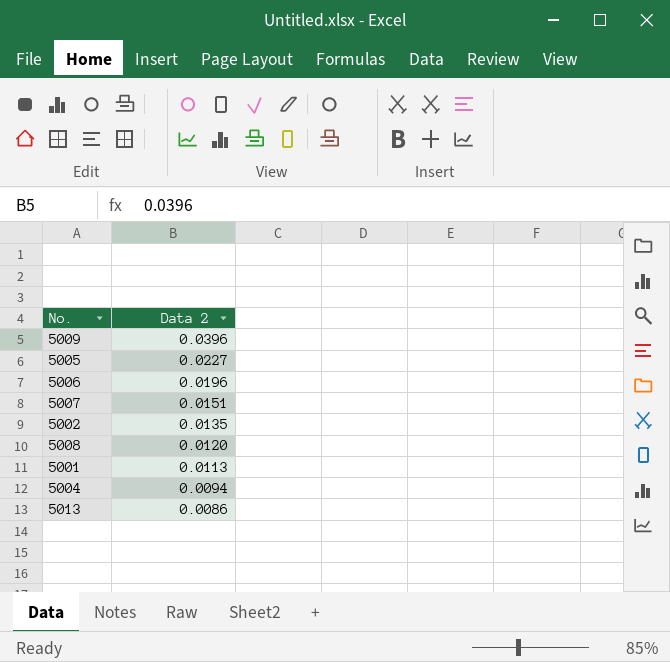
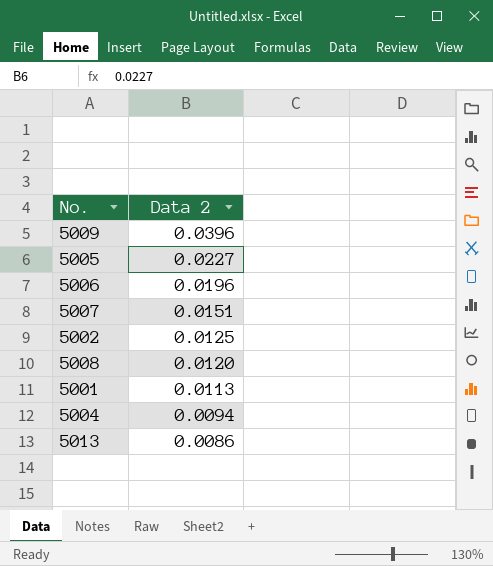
5002 | Data 2: 0.0135 -> 0.0125

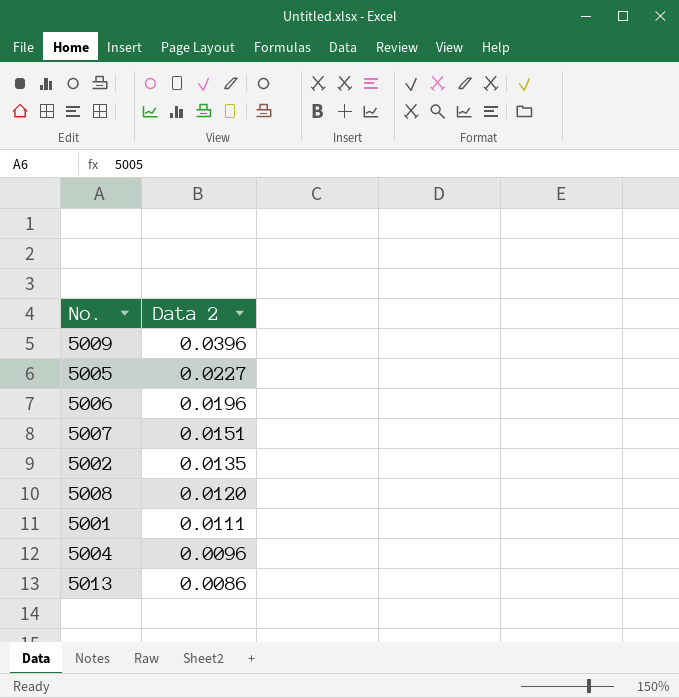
5002 | Data 2: 0.0125 -> 0.0135
5001 | Data 2: 0.0113 -> 0.0111
5004 | Data 2: 0.0094 -> 0.0096

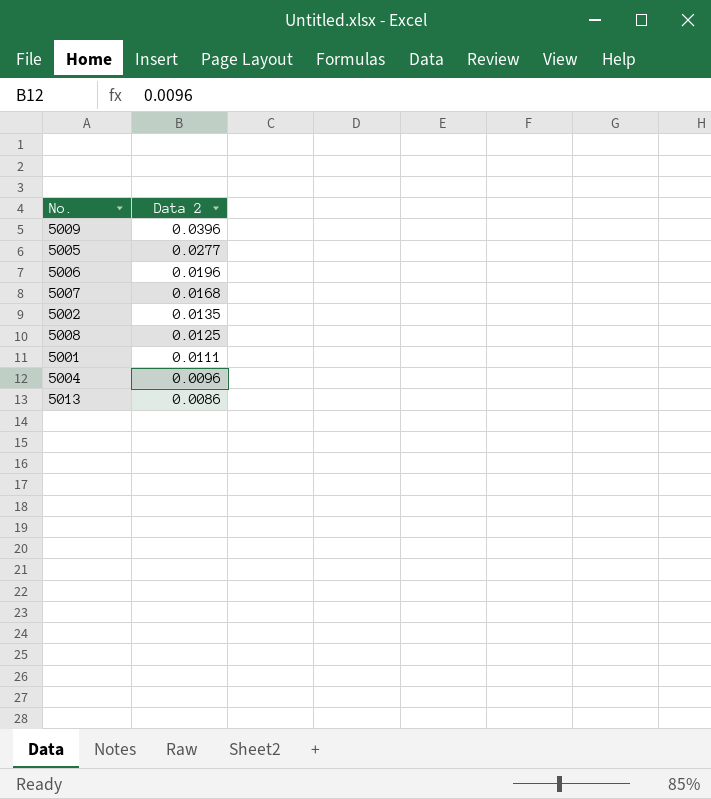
5005 | Data 2: 0.0227 -> 0.0277
5007 | Data 2: 0.0151 -> 0.0168
5008 | Data 2: 0.0120 -> 0.0125

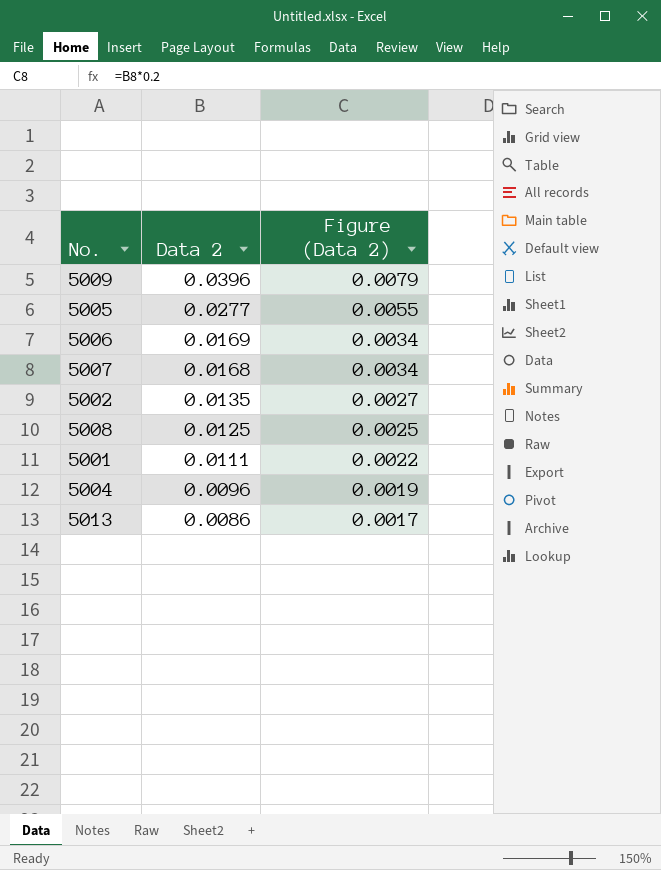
column Figure (Data 2) | formula: none -> [Data 2] * 0.2
5006 | Data 2: 0.0196 -> 0.0169

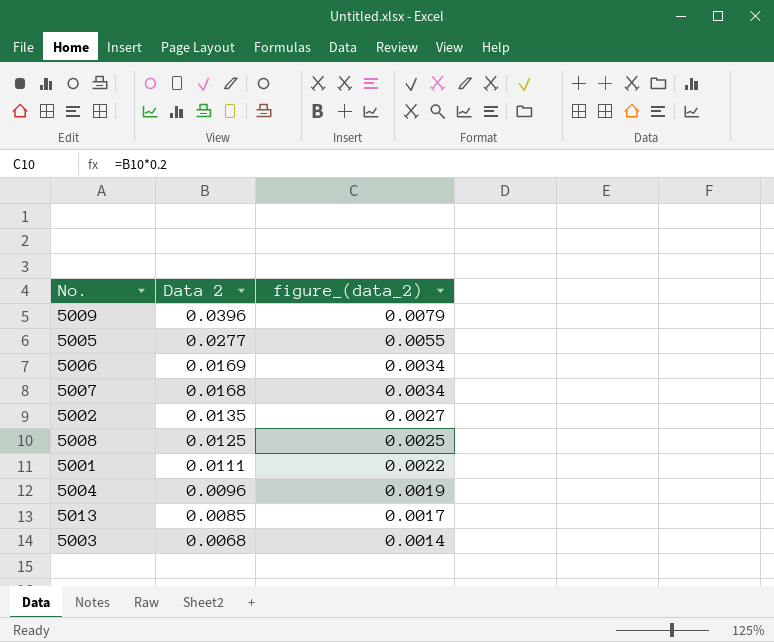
column name: Figure (Data 2) -> figure_(data_2)
5013 | Data 2: 0.0086 -> 0.0085
row 5003: none -> 0.0068 | 0.0014

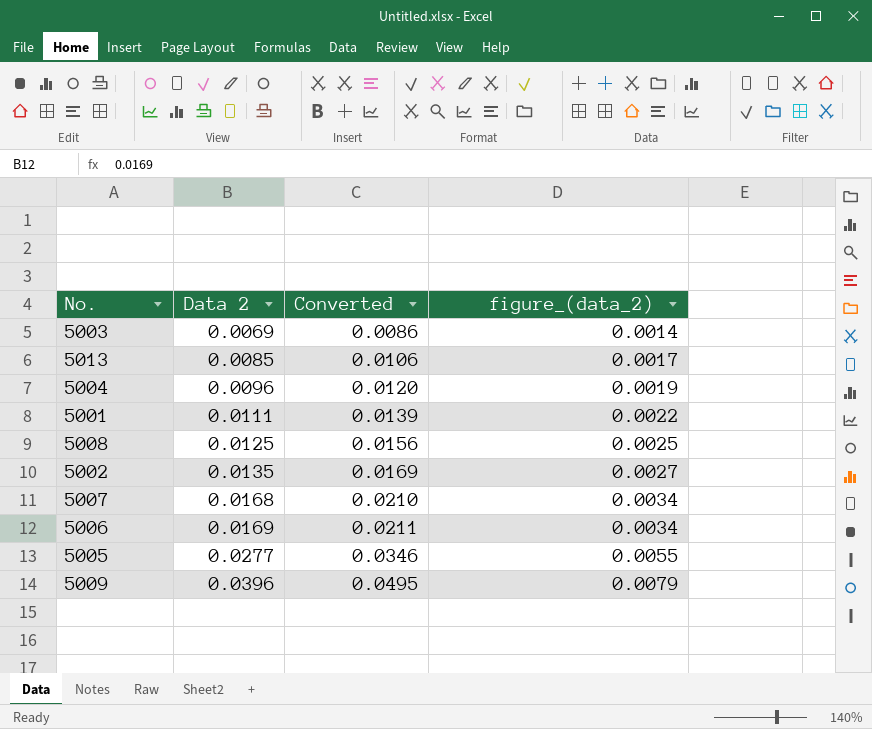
row order: Data 2 descending -> Data 2 ascending
column Converted | formula: none -> [Data 2] * 1.25
5003 | Data 2: 0.0068 -> 0.0069

